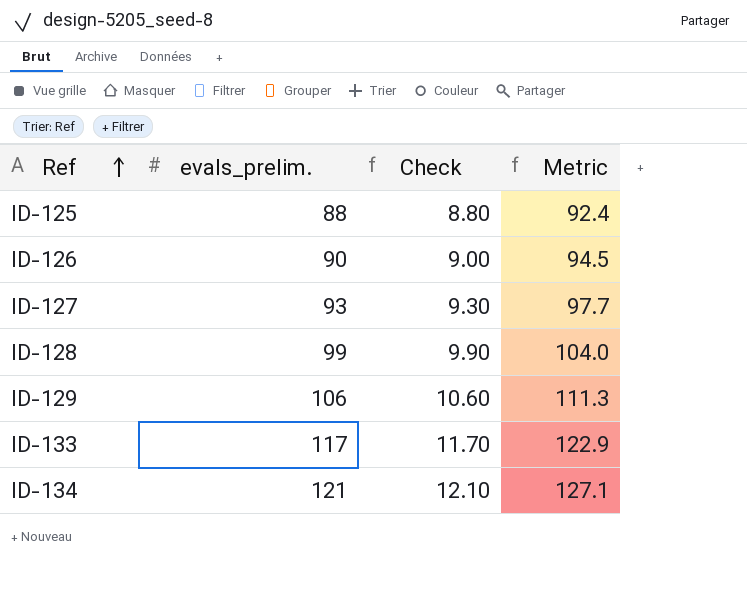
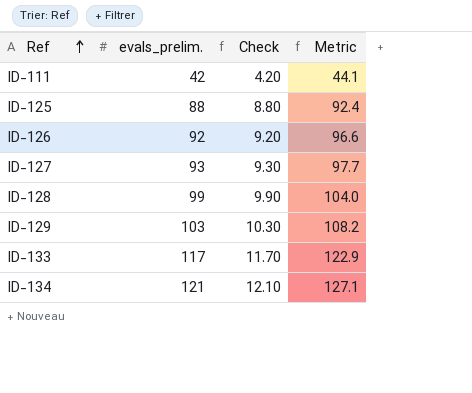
row ID-111: none -> 42 | 4.20 | 44.1
ID-126 | evals_prelim.: 90 -> 92
ID-126 | Check: 9.00 -> 9.20
ID-126 | Metric: 94.5 -> 96.6
ID-129 | evals_prelim.: 106 -> 103
ID-129 | Check: 10.60 -> 10.30
ID-129 | Metric: 111.3 -> 108.2

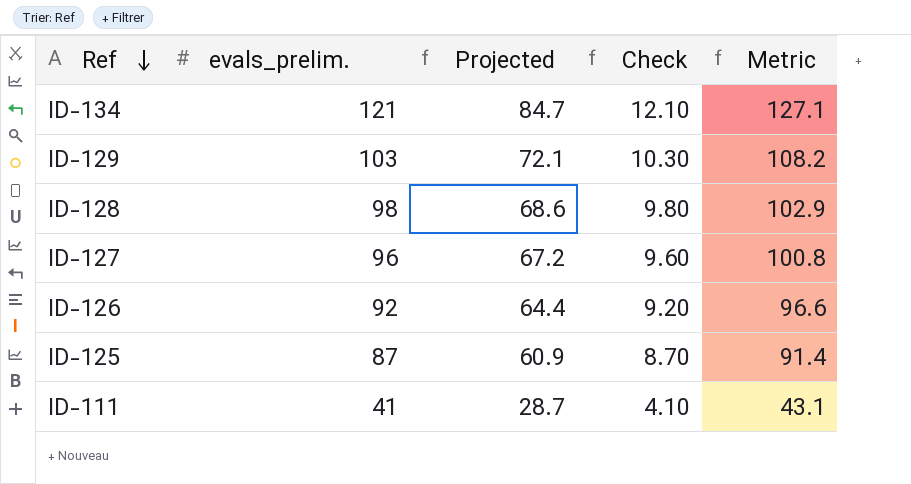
row order: Ref ascending -> Ref descending
column Projected | formula: none -> [evals_prelim.] * 0.7
row ID-133: 117 | 11.70 | 122.9 -> none
ID-128 | evals_prelim.: 99 -> 98
ID-128 | Check: 9.90 -> 9.80
ID-128 | Metric: 104.0 -> 102.9
ID-127 | evals_prelim.: 93 -> 96
ID-127 | Check: 9.30 -> 9.60
ID-127 | Metric: 97.7 -> 100.8
ID-125 | evals_prelim.: 88 -> 87
ID-125 | Check: 8.80 -> 8.70
ID-125 | Metric: 92.4 -> 91.4
ID-111 | evals_prelim.: 42 -> 41
ID-111 | Check: 4.20 -> 4.10
ID-111 | Metric: 44.1 -> 43.1

